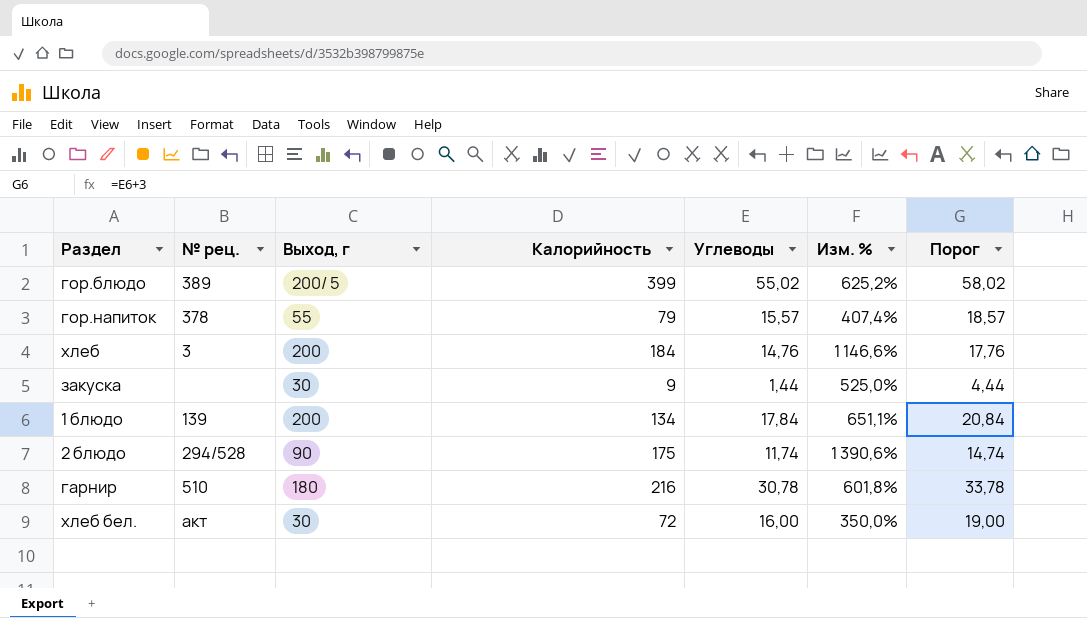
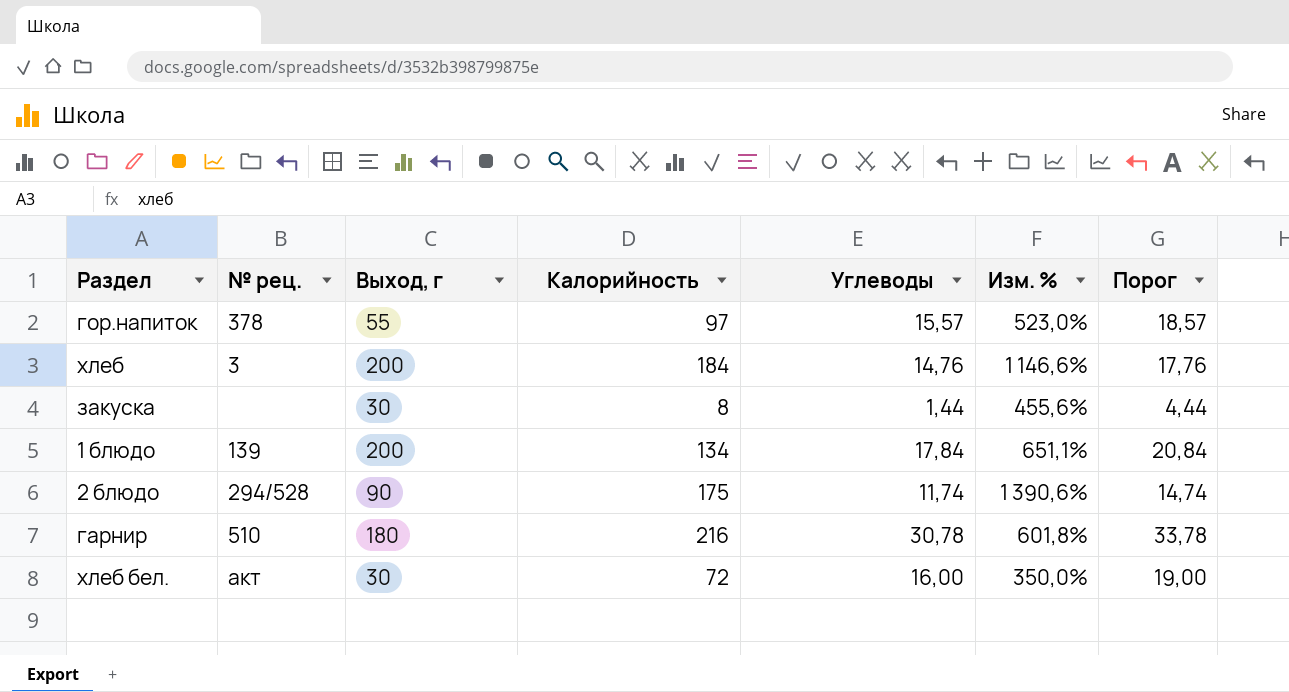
row гор.блюдо: 389 | 200/ 5 | 399 | 55,02 | 625,2% | 58,02 -> none
гор.напиток | Калорийность: 79 -> 97
гор.напиток | Изм. %: 407,4% -> 523,0%
закуска | Калорийность: 9 -> 8
закуска | Изм. %: 525,0% -> 455,6%

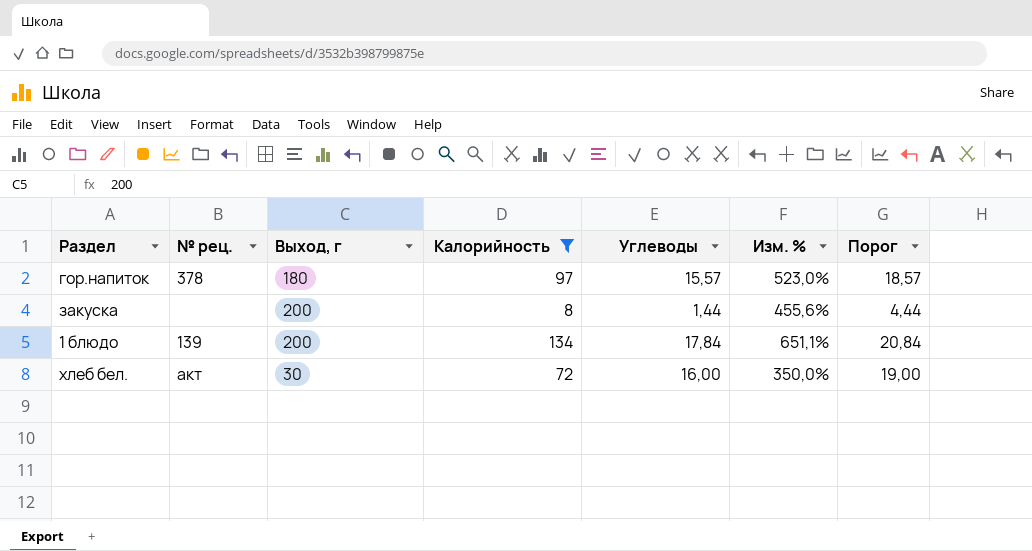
filter: none -> Калорийность <= 134
гор.напиток | Выход, г: 55 -> 180
закуска | Выход, г: 30 -> 200

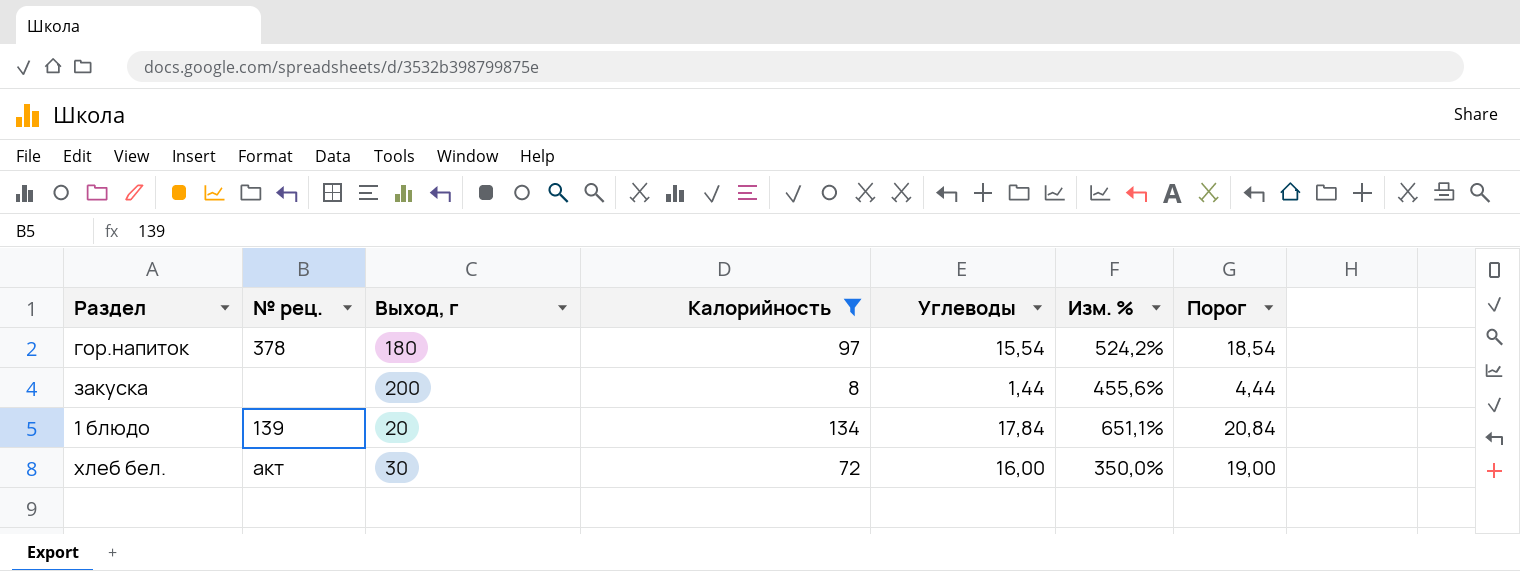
гор.напиток | Углеводы: 15,57 -> 15,54
гор.напиток | Изм. %: 523,0% -> 524,2%
гор.напиток | Порог: 18,57 -> 18,54
1 блюдо | Выход, г: 200 -> 20

